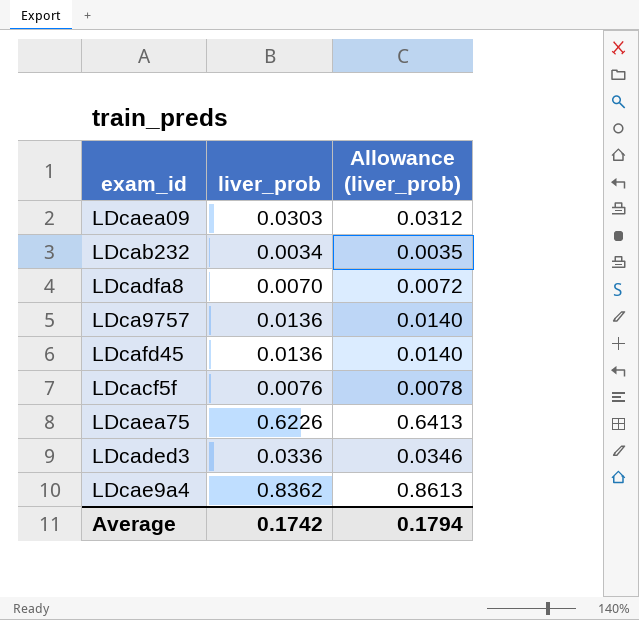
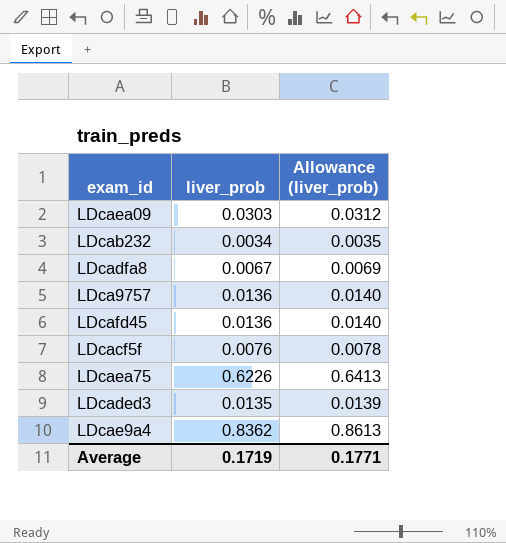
LDcadfa8 | liver_prob: 0.0070 -> 0.0067
LDcadfa8 | Allowance (liver_prob): 0.0072 -> 0.0069
LDcaded3 | liver_prob: 0.0336 -> 0.0135
LDcaded3 | Allowance (liver_prob): 0.0346 -> 0.0139
Average | liver_prob: 0.1742 -> 0.1719
Average | Allowance (liver_prob): 0.1794 -> 0.1771

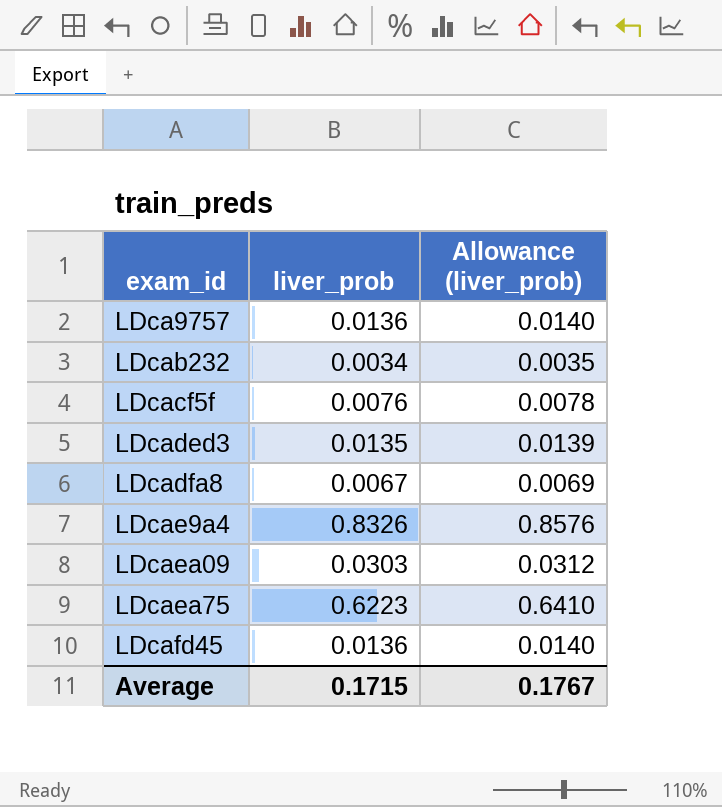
row order: none -> exam_id ascending
LDcae9a4 | liver_prob: 0.8362 -> 0.8326
LDcae9a4 | Allowance (liver_prob): 0.8613 -> 0.8576
LDcaea75 | liver_prob: 0.6226 -> 0.6223
LDcaea75 | Allowance (liver_prob): 0.6413 -> 0.6410
Average | liver_prob: 0.1719 -> 0.1715
Average | Allowance (liver_prob): 0.1771 -> 0.1767

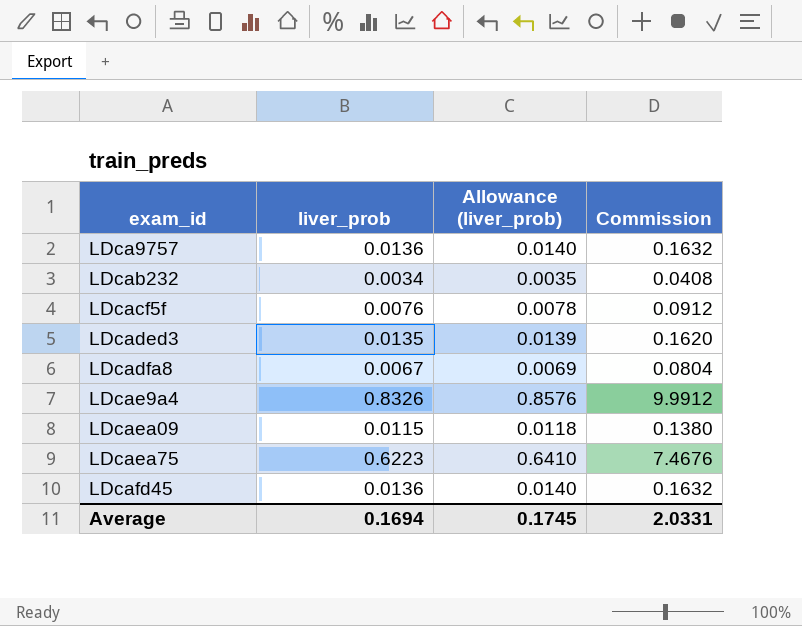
column Commission | formula: none -> [liver_prob] * 12
LDcaea09 | liver_prob: 0.0303 -> 0.0115
LDcaea09 | Allowance (liver_prob): 0.0312 -> 0.0118
Average | liver_prob: 0.1715 -> 0.1694
Average | Allowance (liver_prob): 0.1767 -> 0.1745

